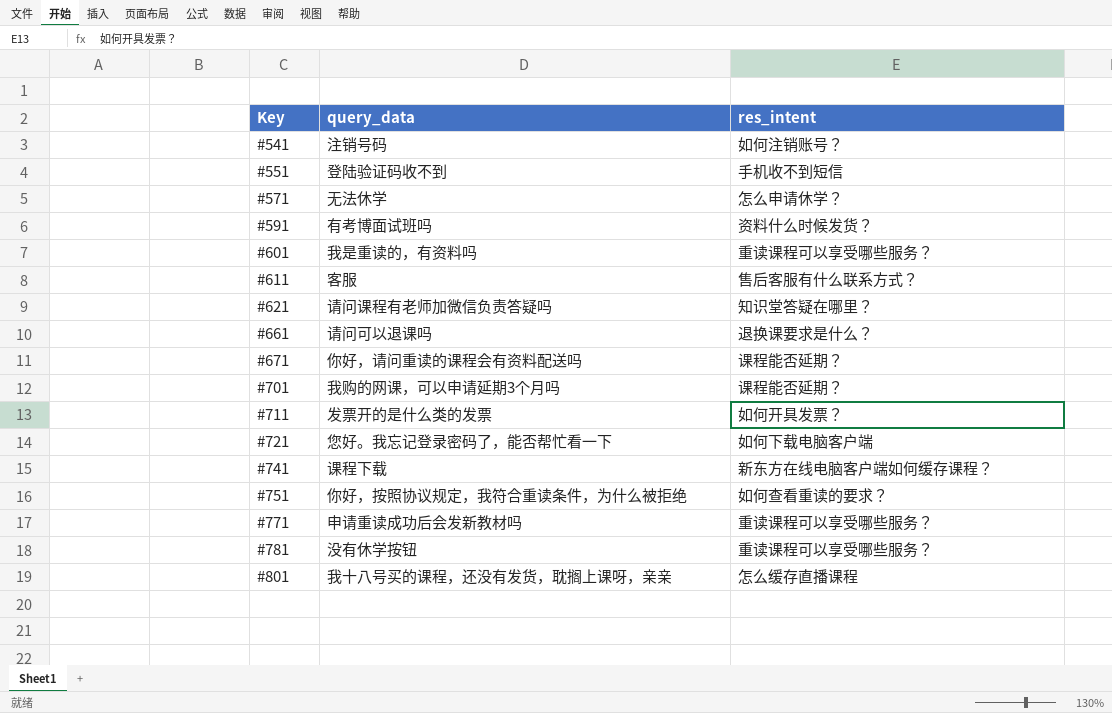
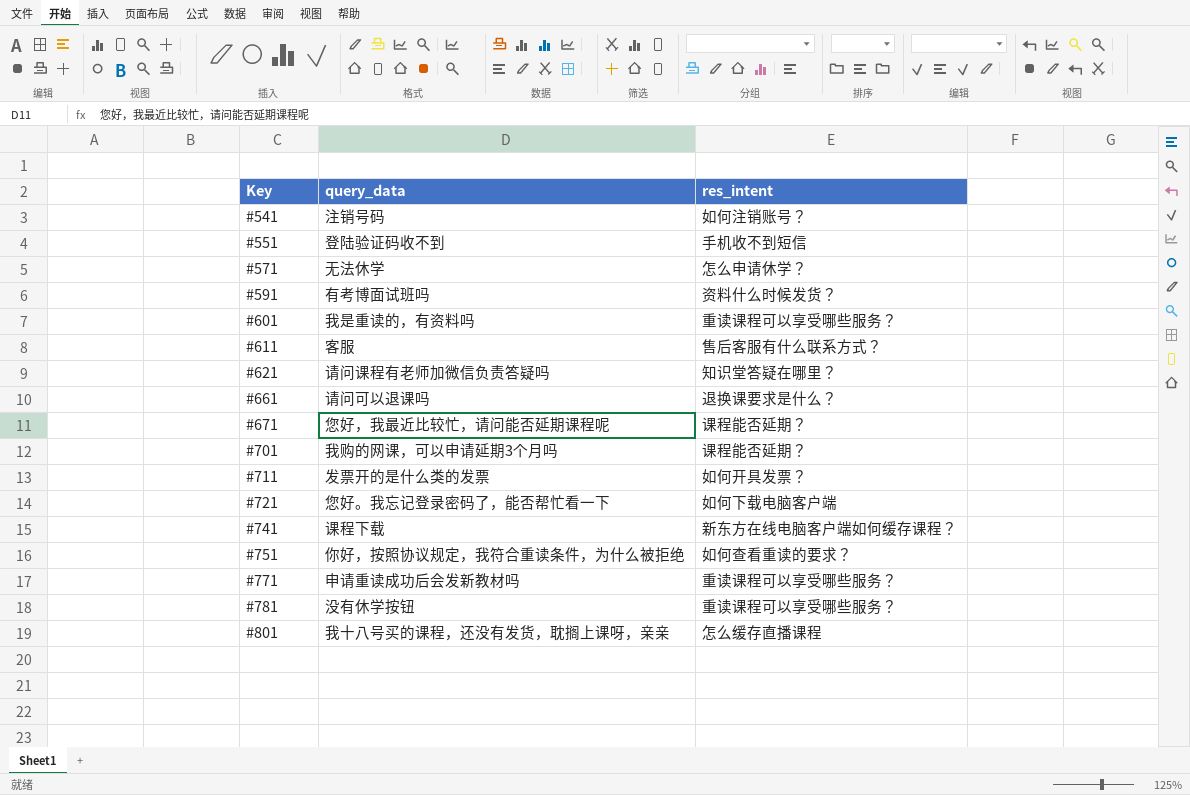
#671 | query_data: 你好，请问重读的课程会有资料配送吗 -> 您好，我最近比较忙，请问能否延期课程呢

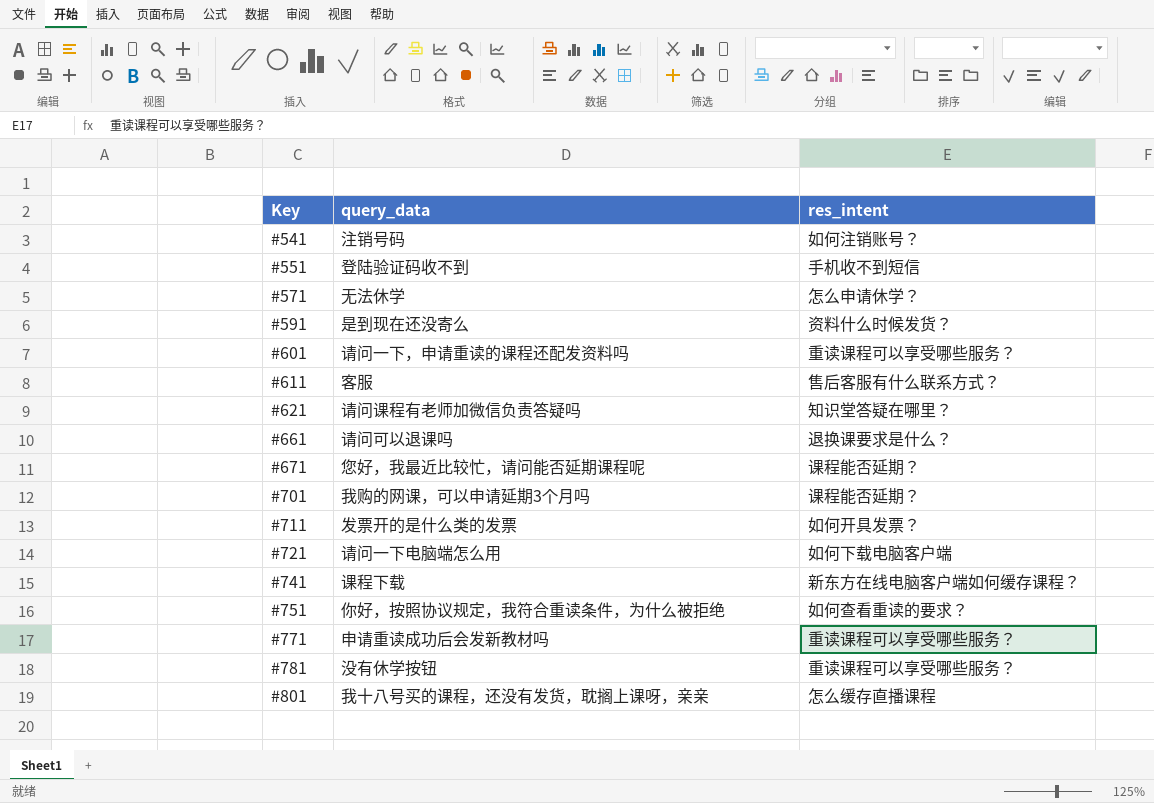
#591 | query_data: 有考博面试班吗 -> 是到现在还没寄么
#601 | query_data: 我是重读的，有资料吗 -> 请问一下，申请重读的课程还配发资料吗
#721 | query_data: 您好。我忘记登录密码了，能否帮忙看一下 -> 请问一下电脑端怎么用

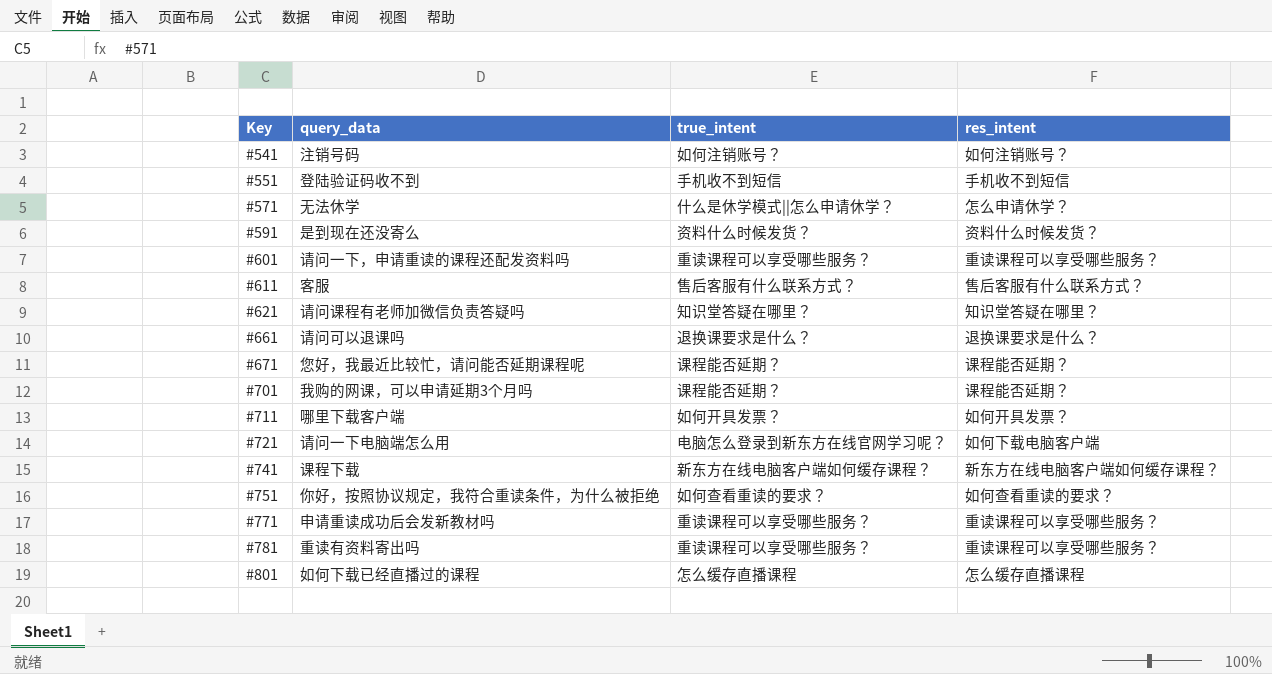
column true_intent | position: none -> 3
#711 | query_data: 发票开的是什么类的发票 -> 哪里下载客户端
#781 | query_data: 没有休学按钮 -> 重读有资料寄出吗
#801 | query_data: 我十八号买的课程，还没有发货，耽搁上课呀，亲亲 -> 如何下载已经直播过的课程

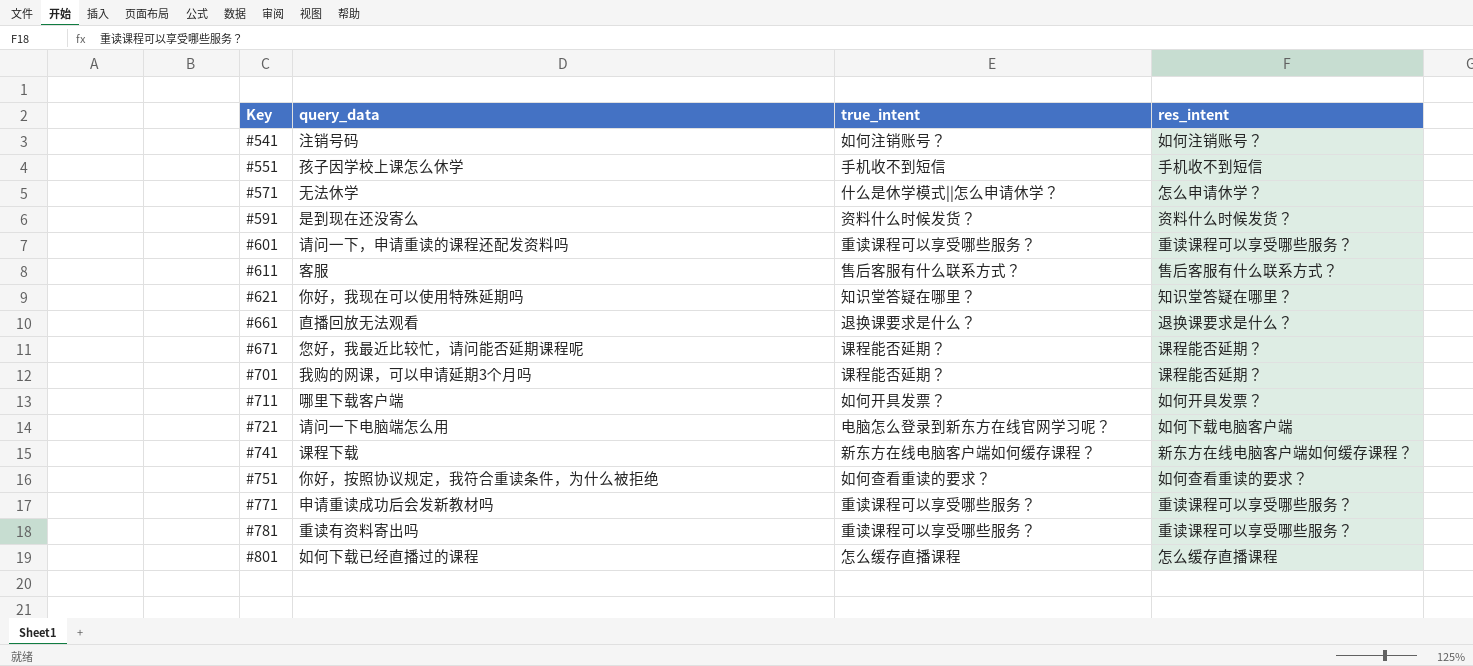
#551 | query_data: 登陆验证码收不到 -> 孩子因学校上课怎么休学
#621 | query_data: 请问课程有老师加微信负责答疑吗 -> 你好，我现在可以使用特殊延期吗
#661 | query_data: 请问可以退课吗 -> 直播回放无法观看

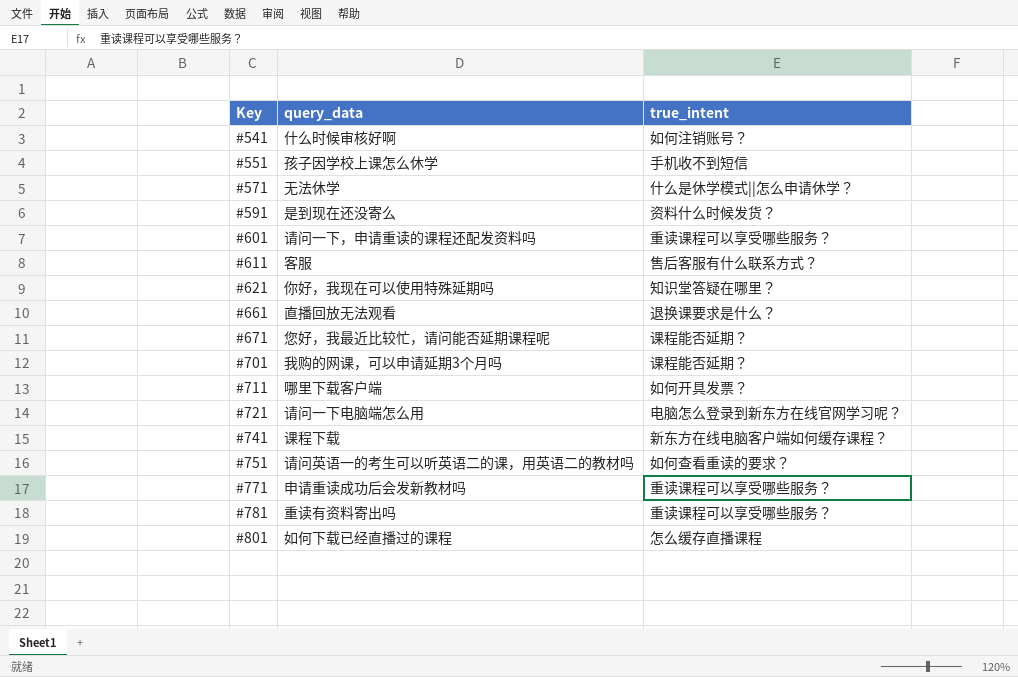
column res_intent | position: 4 -> none
#541 | query_data: 注销号码 -> 什么时候审核好啊
#751 | query_data: 你好，按照协议规定，我符合重读条件，为什么被拒绝 -> 请问英语一的考生可以听英语二的课，用英语二的教材吗

